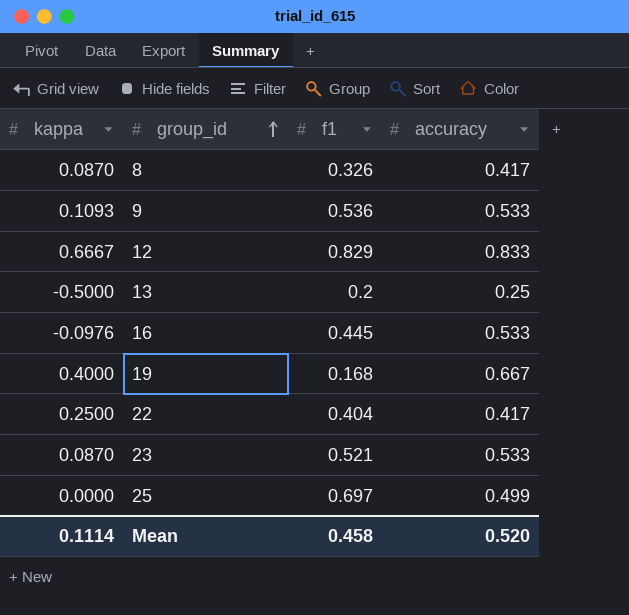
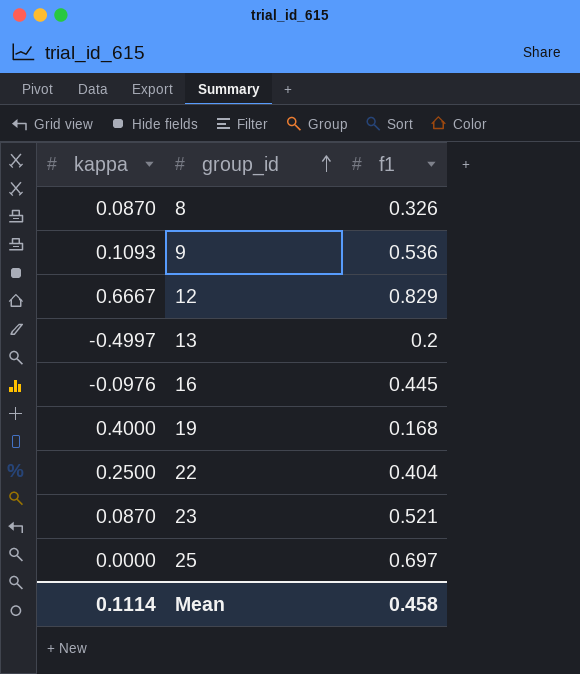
column accuracy | position: 4 -> none
13 | kappa: -0.5000 -> -0.4997

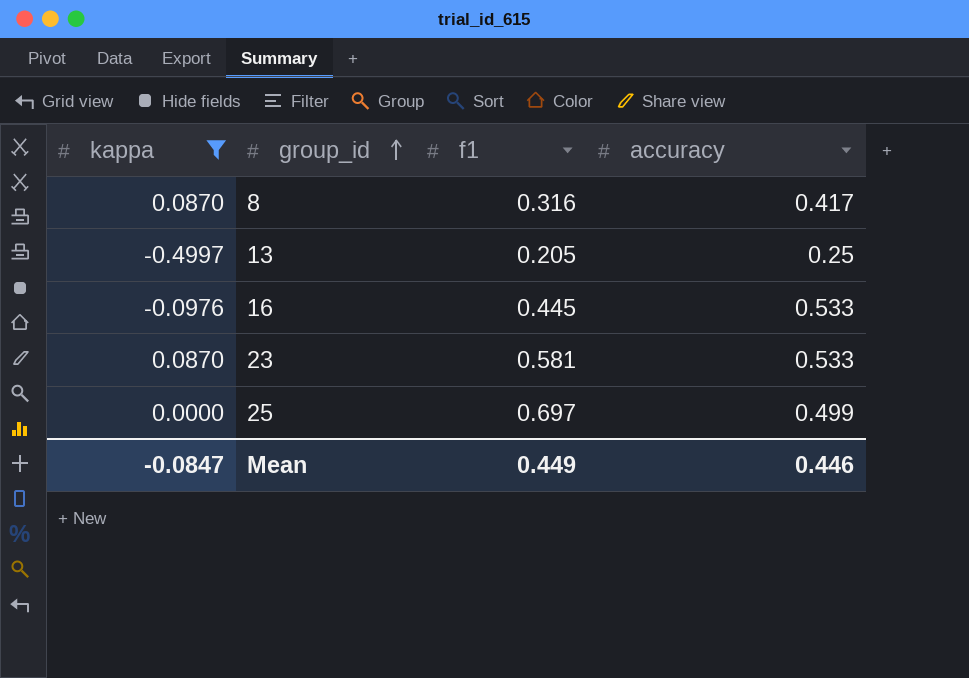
filter: none -> kappa <= 0.0870
column accuracy | position: none -> 4
8 | f1: 0.326 -> 0.316
13 | f1: 0.2 -> 0.205
23 | f1: 0.521 -> 0.581
Mean | kappa: 0.1114 -> -0.0847
Mean | f1: 0.458 -> 0.449

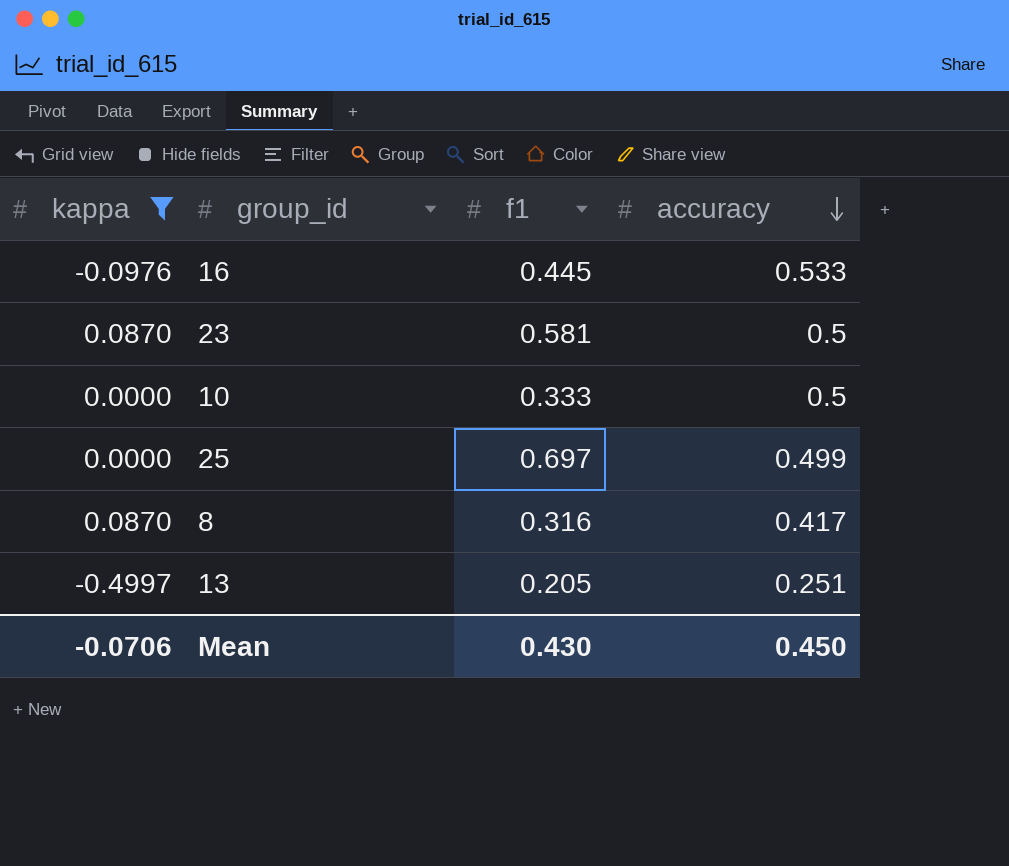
row order: group_id ascending -> accuracy descending
23 | accuracy: 0.533 -> 0.5
row 10: none -> 0.0000 | 0.333 | 0.5
13 | accuracy: 0.25 -> 0.251
Mean | kappa: -0.0847 -> -0.0706
Mean | f1: 0.449 -> 0.430
Mean | accuracy: 0.446 -> 0.450

